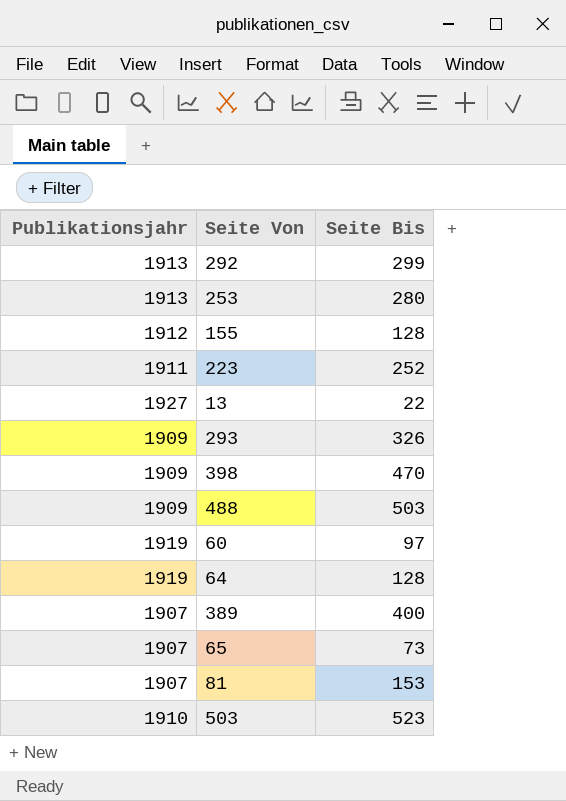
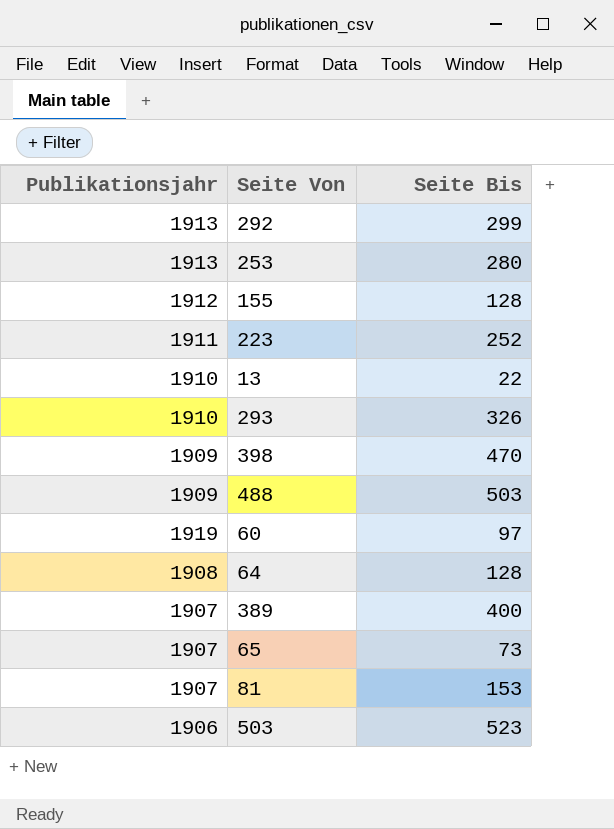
13 | Publikationsjahr: 1927 -> 1910
293 | Publikationsjahr: 1909 -> 1910
64 | Publikationsjahr: 1919 -> 1908
503 | Publikationsjahr: 1910 -> 1906

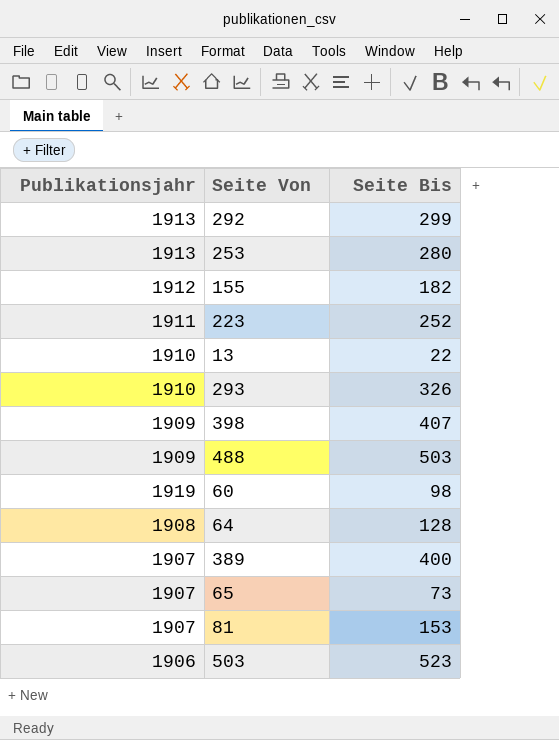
155 | Seite Bis: 128 -> 182
398 | Seite Bis: 470 -> 407
60 | Seite Bis: 97 -> 98

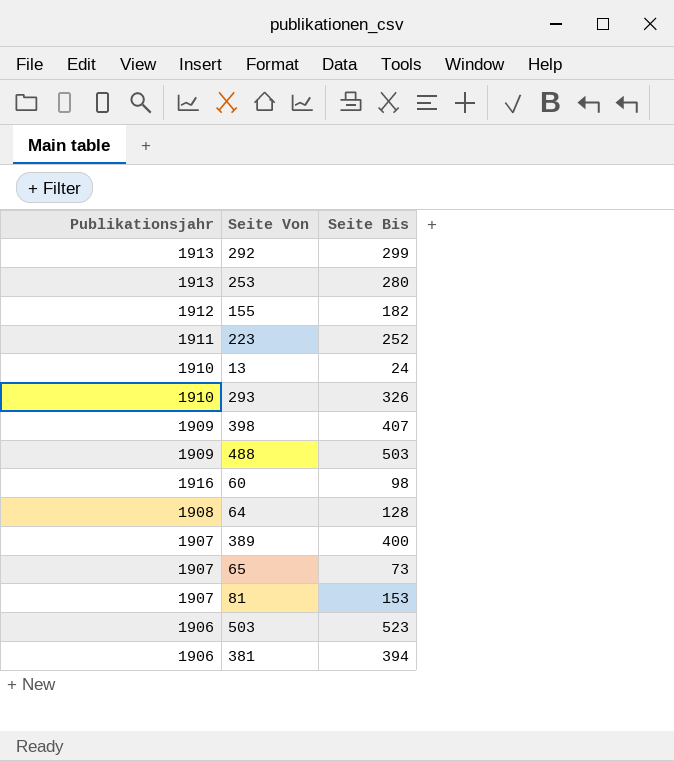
13 | Seite Bis: 22 -> 24
60 | Publikationsjahr: 1919 -> 1916
row 381: none -> 1906 | 394

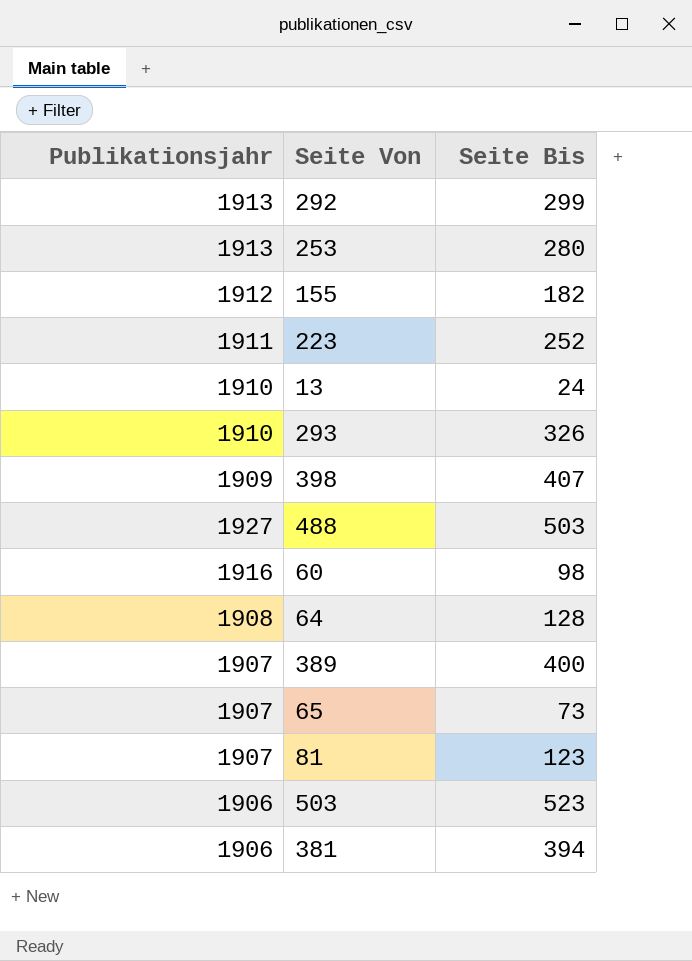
488 | Publikationsjahr: 1909 -> 1927
81 | Seite Bis: 153 -> 123

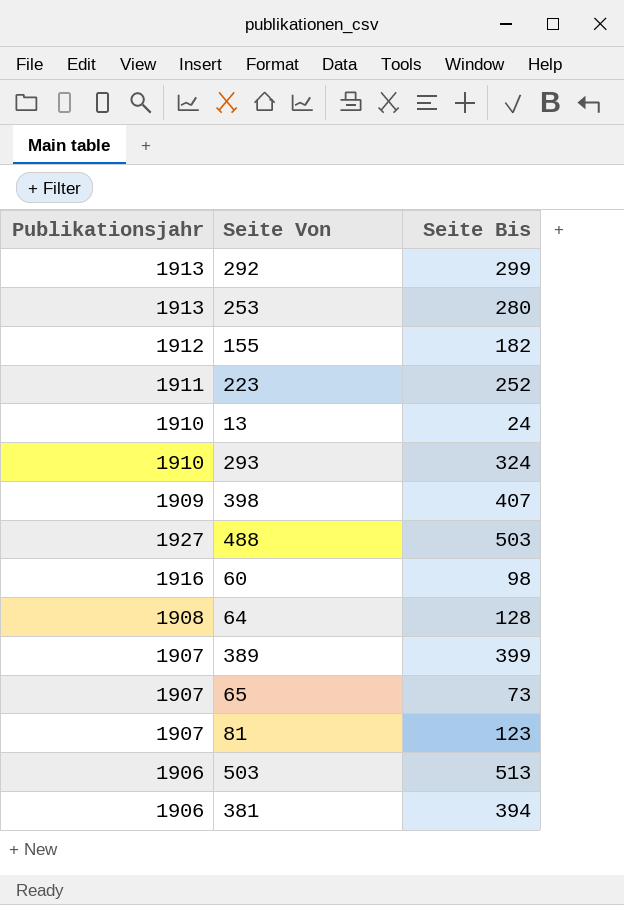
293 | Seite Bis: 326 -> 324
389 | Seite Bis: 400 -> 399
503 | Seite Bis: 523 -> 513

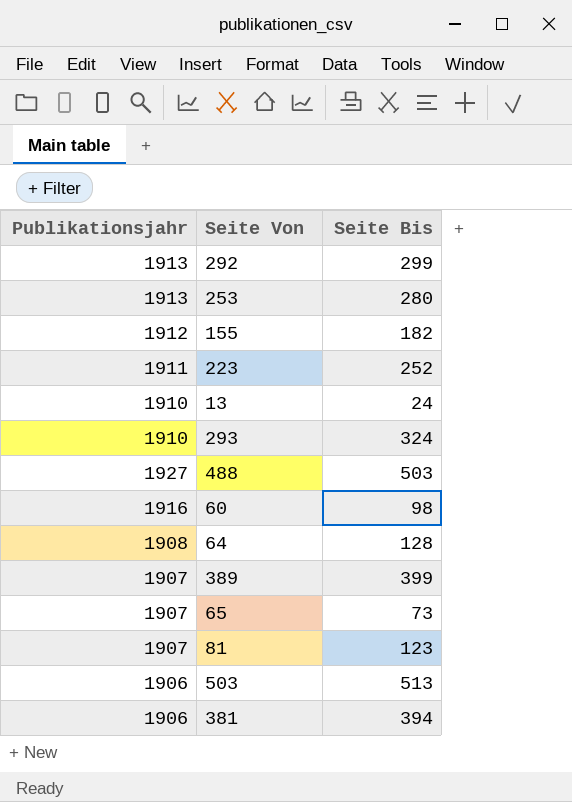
row 398: 1909 | 407 -> none

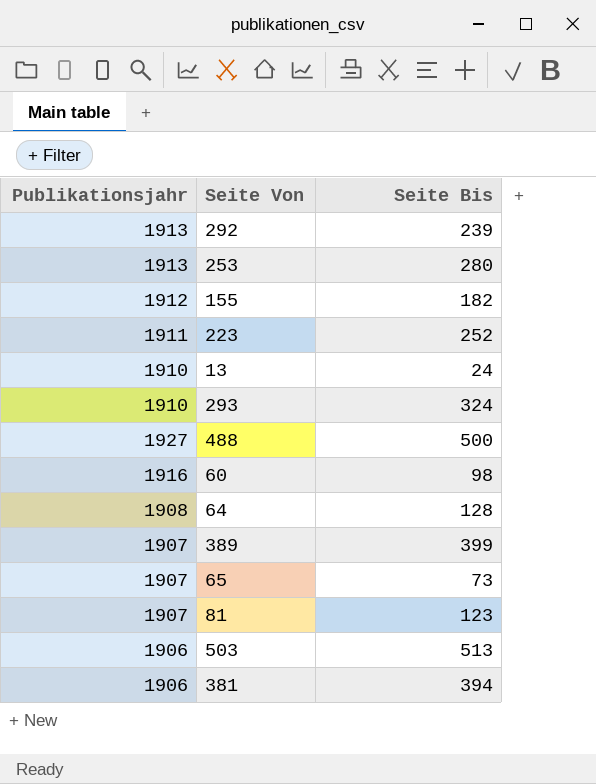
292 | Seite Bis: 299 -> 239
488 | Seite Bis: 503 -> 500

